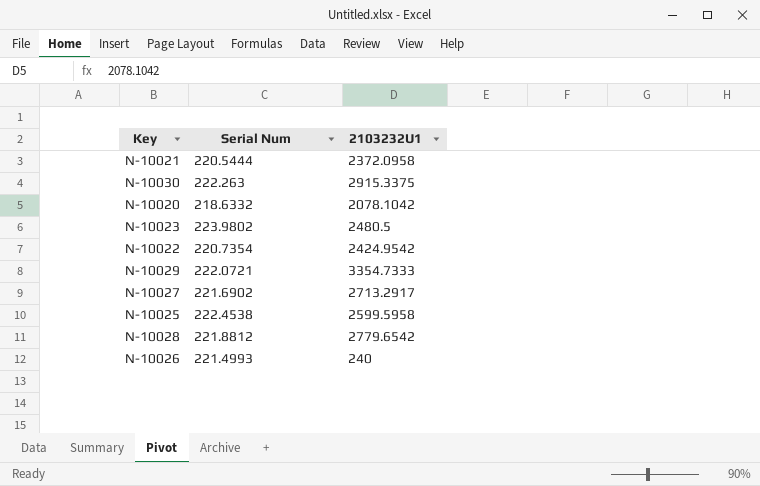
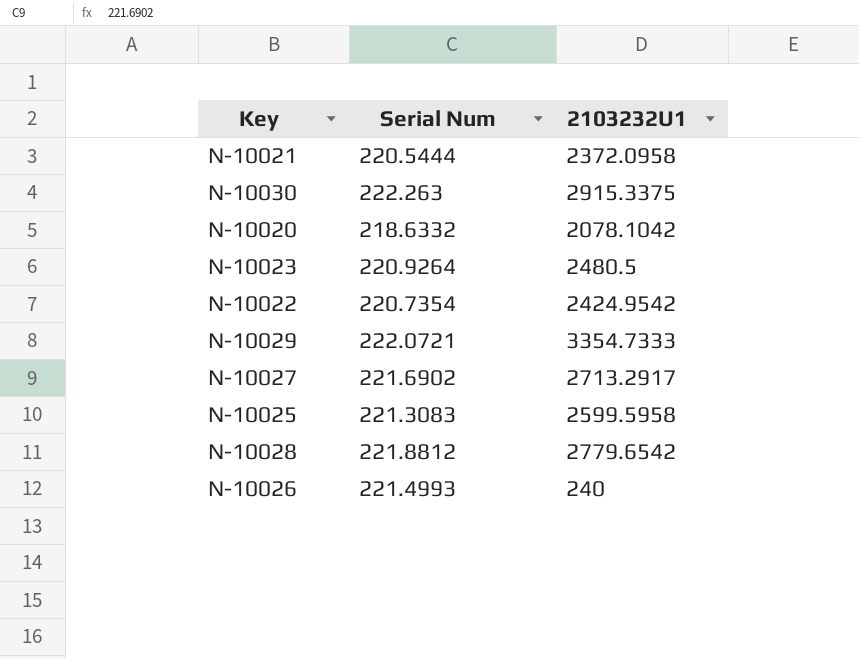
N-10023 | Serial Num: 223.9802 -> 220.9264
N-10025 | Serial Num: 222.4538 -> 221.3083

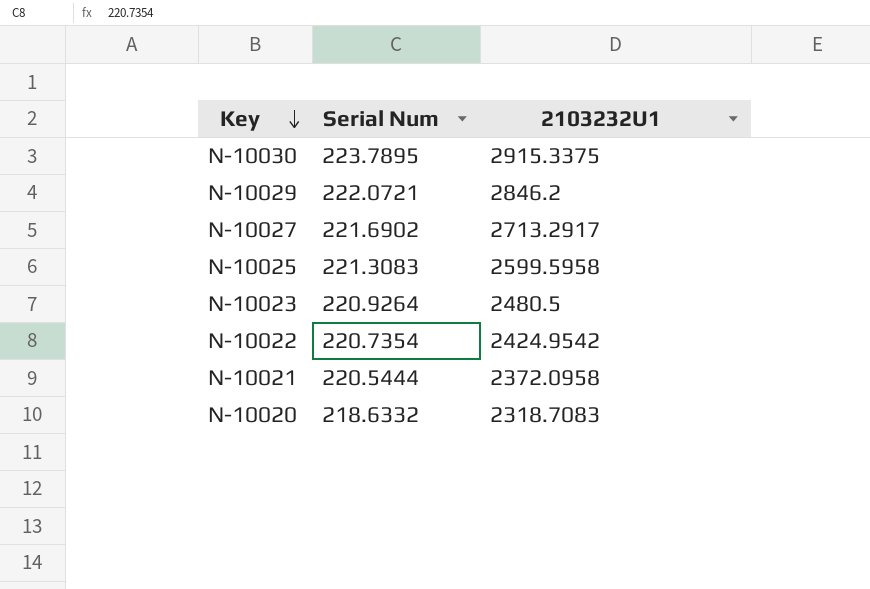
row order: none -> Key descending
row N-10028: 221.8812 | 2779.6542 -> none
row N-10026: 221.4993 | 240 -> none
N-10030 | Serial Num: 222.263 -> 223.7895
N-10029 | 2103232U1: 3354.7333 -> 2846.2
N-10020 | 2103232U1: 2078.1042 -> 2318.7083

